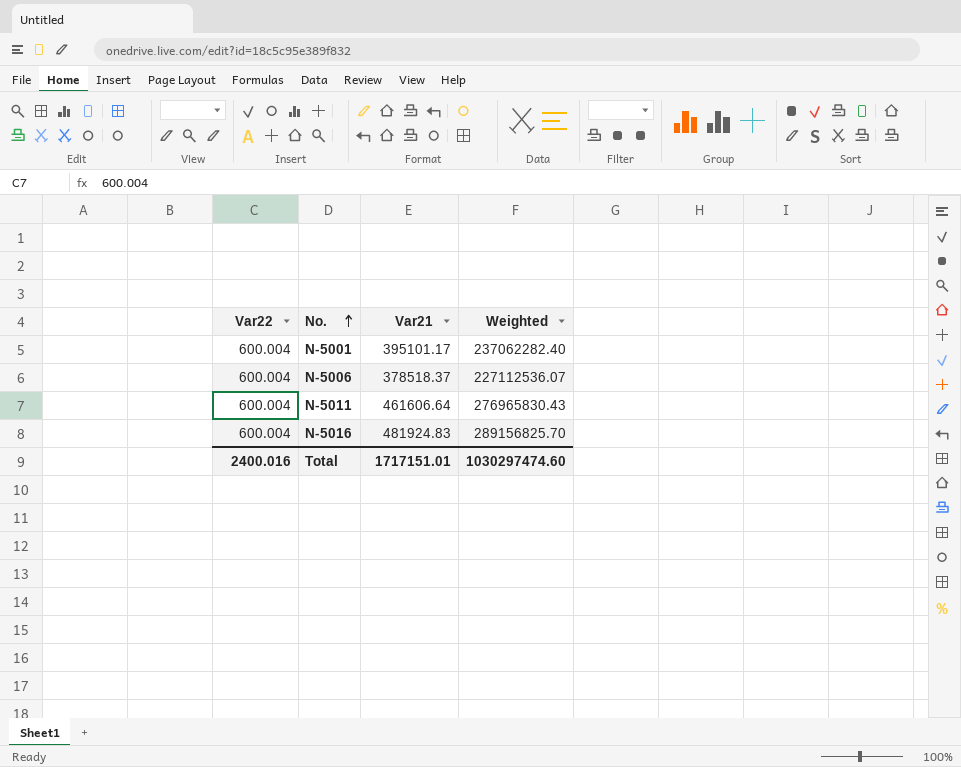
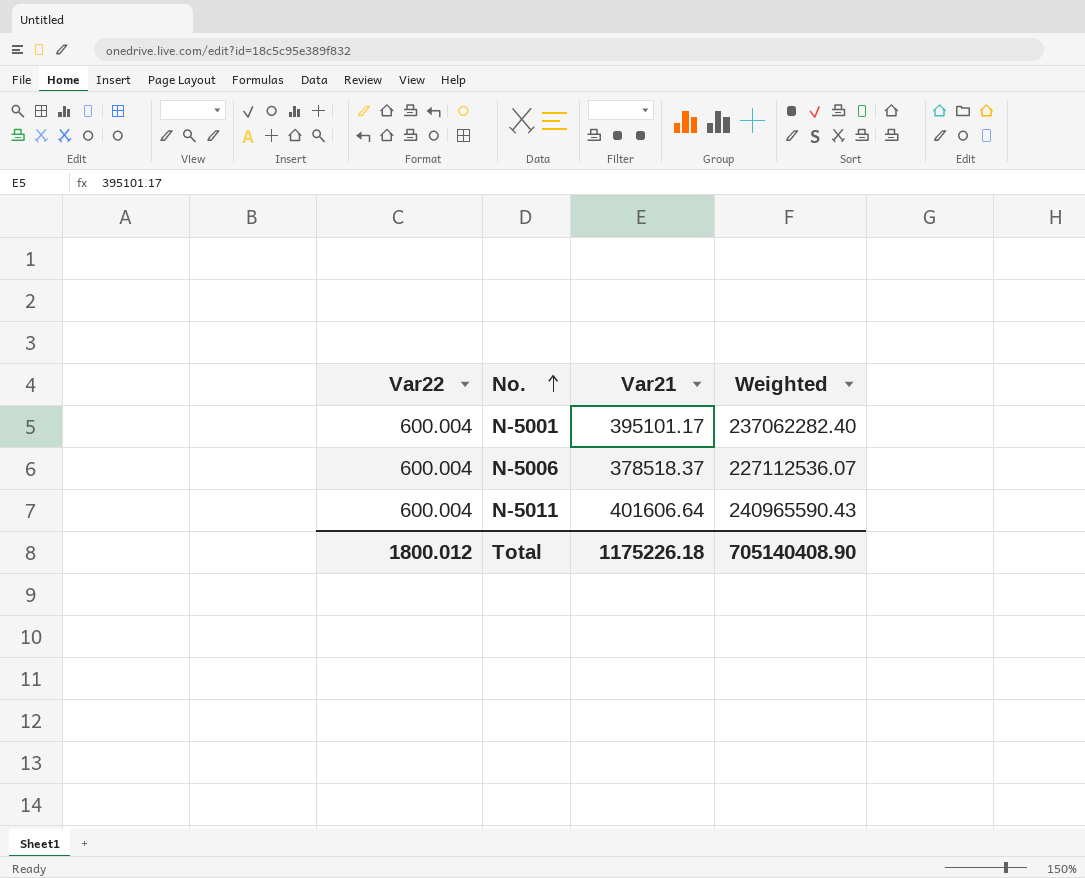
row N-5016: 600.004 | 481924.83 | 289156825.70 -> none
N-5011 | Var21: 461606.64 -> 401606.64
N-5011 | Weighted: 276965830.43 -> 240965590.43
Total | Var22: 2400.016 -> 1800.012
Total | Var21: 1717151.01 -> 1175226.18
Total | Weighted: 1030297474.60 -> 705140408.90

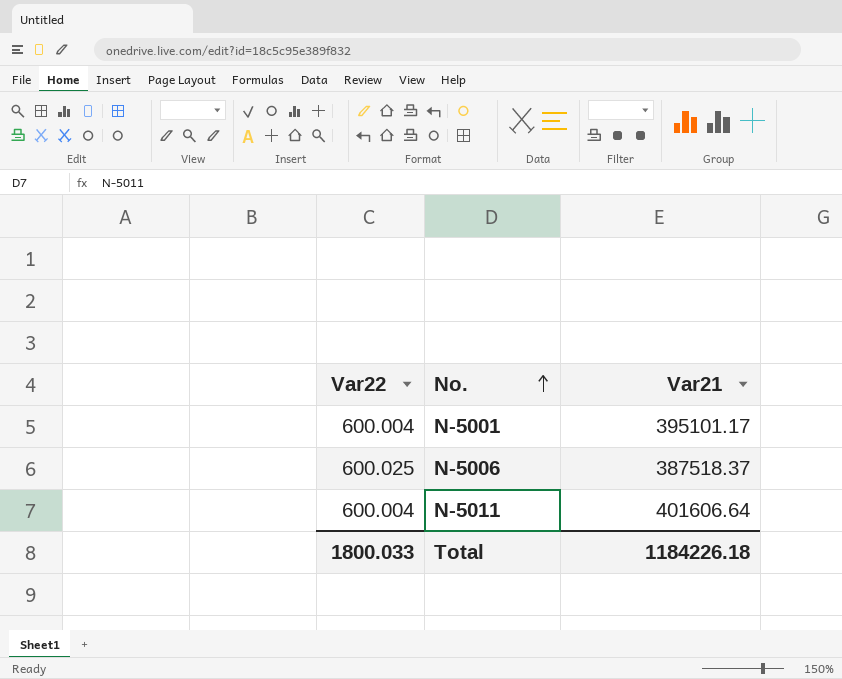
column Weighted | formula: [Var22] * [Var21] -> none
N-5006 | Var22: 600.004 -> 600.025
N-5006 | Var21: 378518.37 -> 387518.37
Total | Var22: 1800.012 -> 1800.033
Total | Var21: 1175226.18 -> 1184226.18

